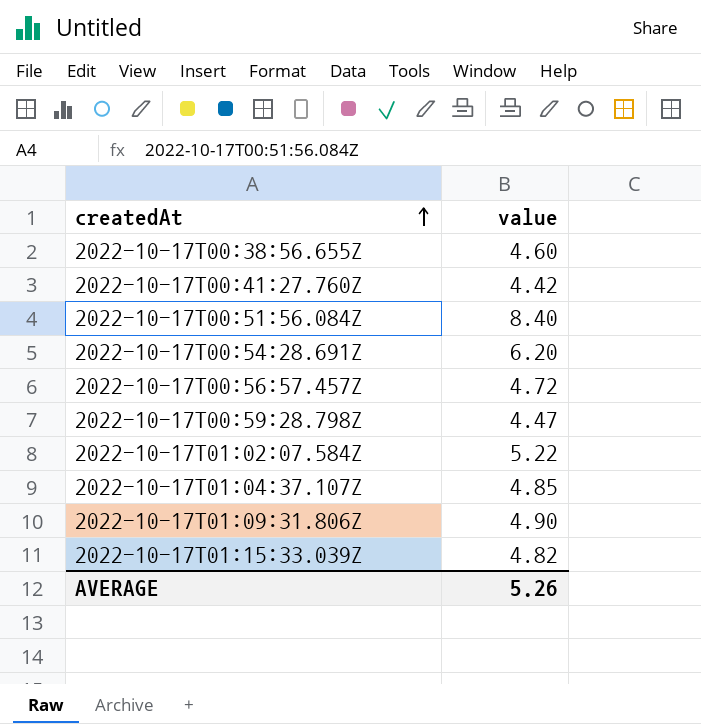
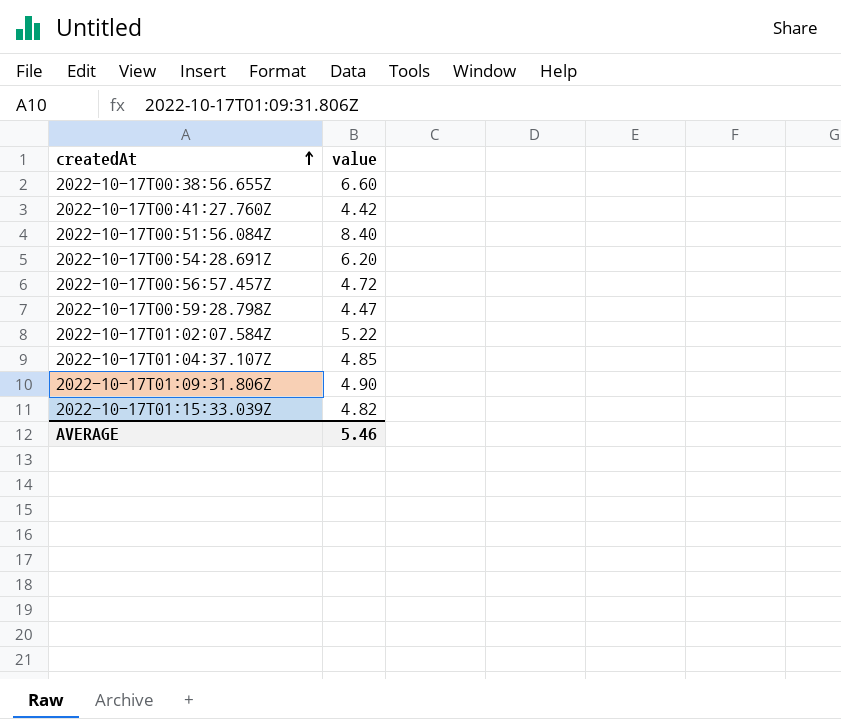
2022-10-17T00:38:56.655Z | value: 4.60 -> 6.60
AVERAGE | value: 5.26 -> 5.46

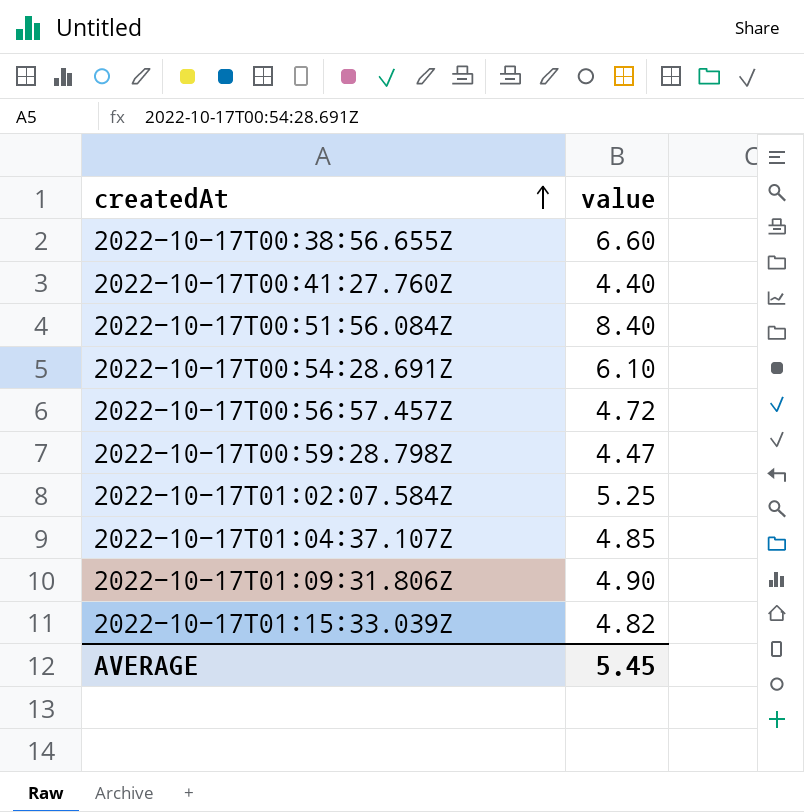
2022-10-17T00:41:27.760Z | value: 4.42 -> 4.40
2022-10-17T00:54:28.691Z | value: 6.20 -> 6.10
2022-10-17T01:02:07.584Z | value: 5.22 -> 5.25
AVERAGE | value: 5.46 -> 5.45

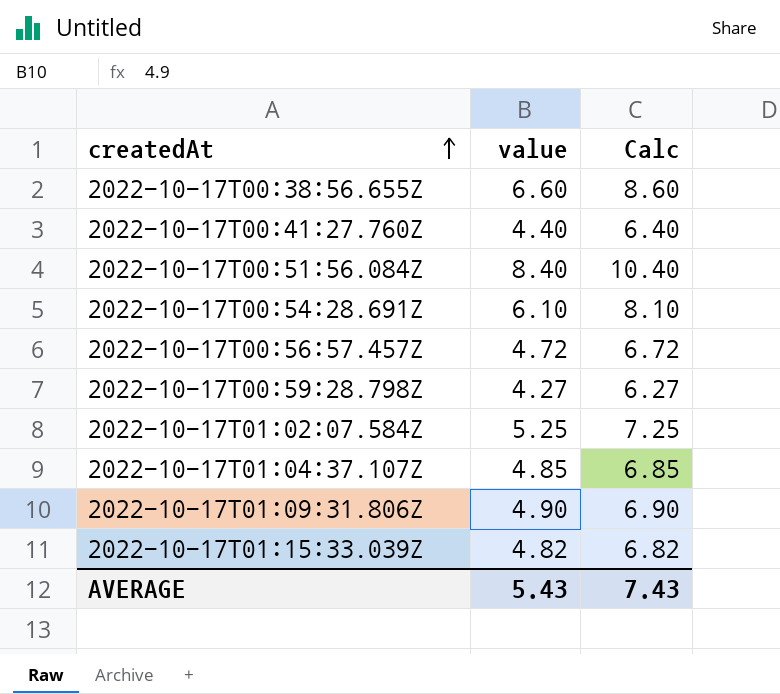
column Calc | formula: none -> [value] + 2
2022-10-17T00:59:28.798Z | value: 4.47 -> 4.27
AVERAGE | value: 5.45 -> 5.43

